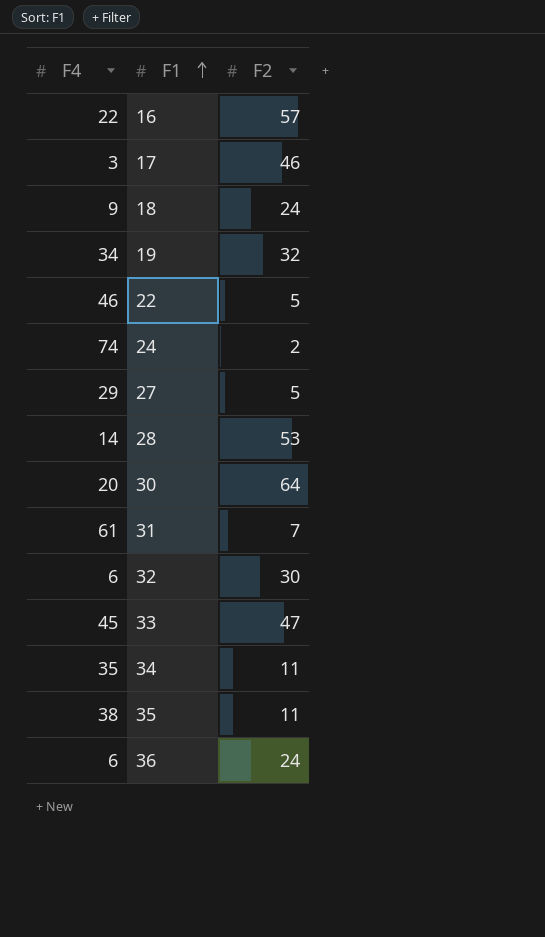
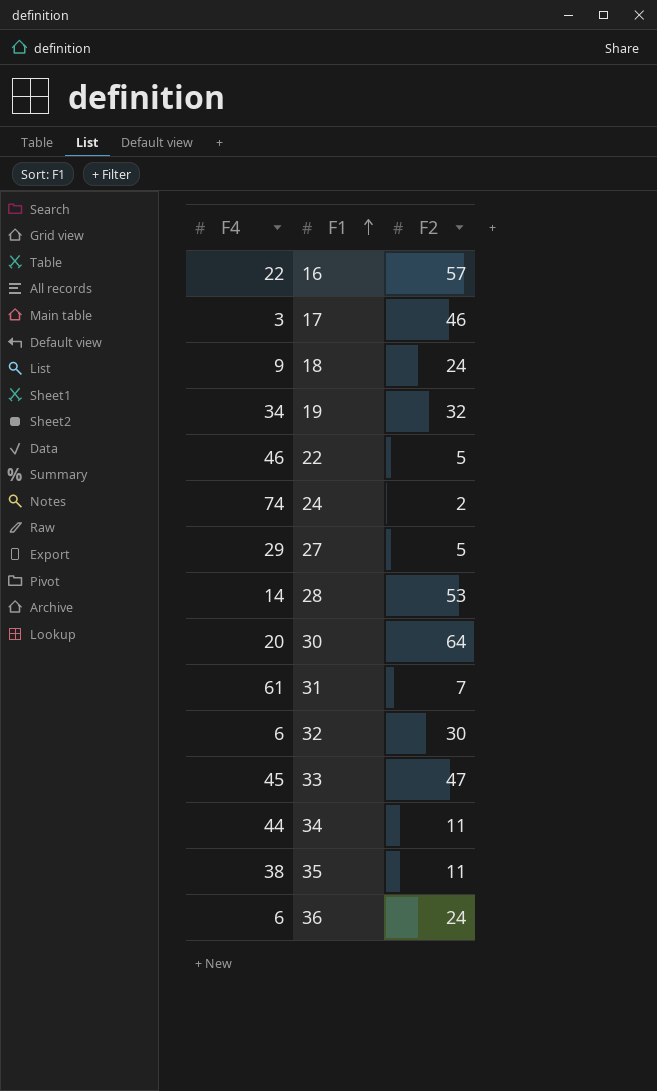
34 | F4: 35 -> 44

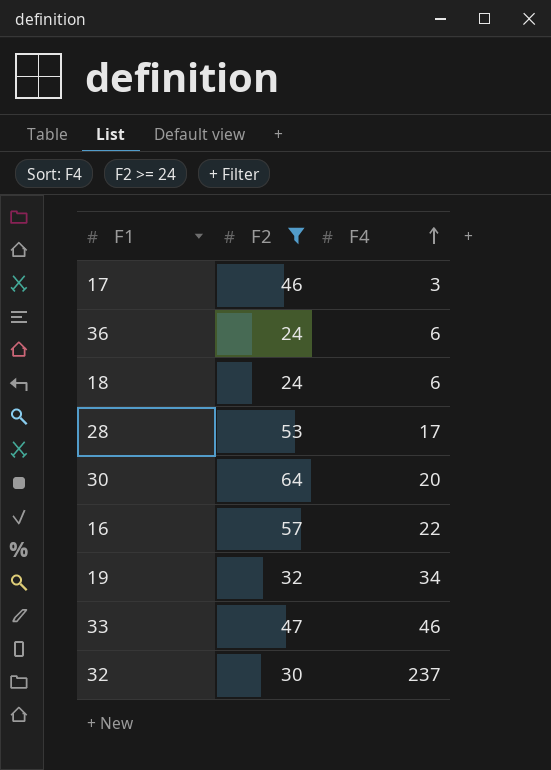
filter: none -> F2 >= 24
row order: F1 ascending -> F4 ascending
column F4 | position: 1 -> 3
18 | F4: 9 -> 6
28 | F4: 14 -> 17
33 | F4: 45 -> 46
32 | F4: 6 -> 237

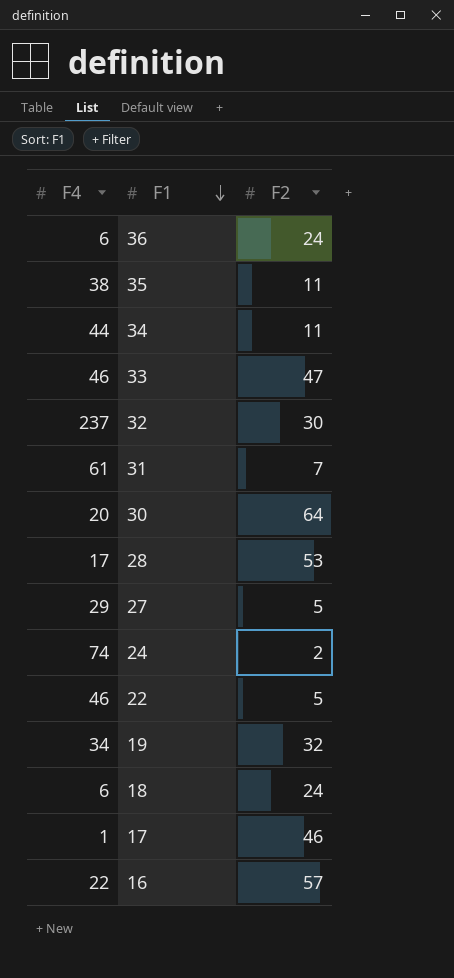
filter: F2 >= 24 -> none
row order: F4 ascending -> F1 descending
column F4 | position: 3 -> 1
17 | F4: 3 -> 1

